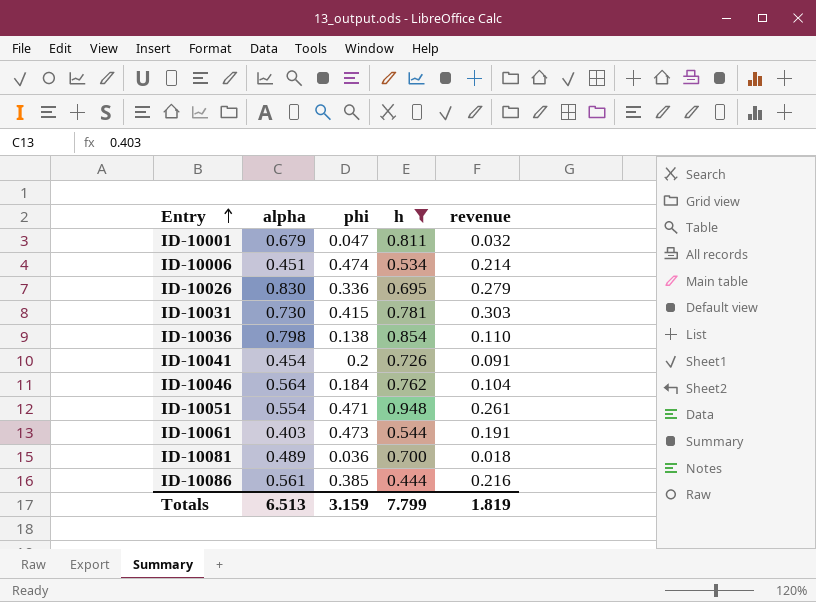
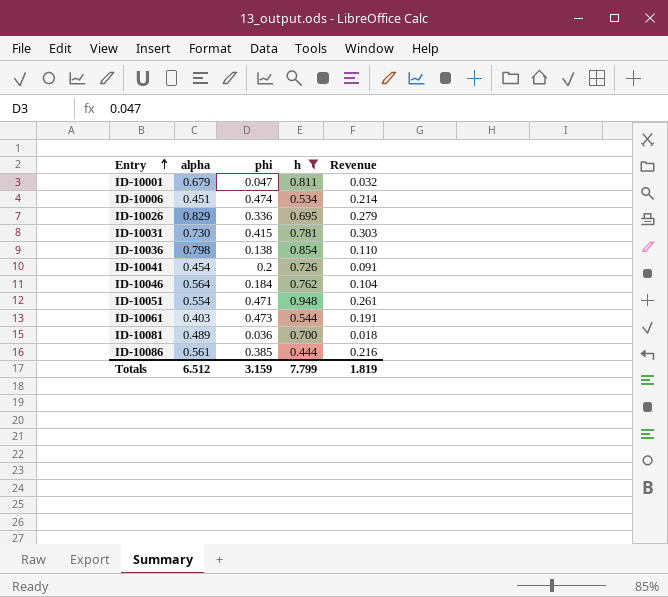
column name: revenue -> Revenue
ID-10026 | alpha: 0.830 -> 0.829
Totals | alpha: 6.513 -> 6.512

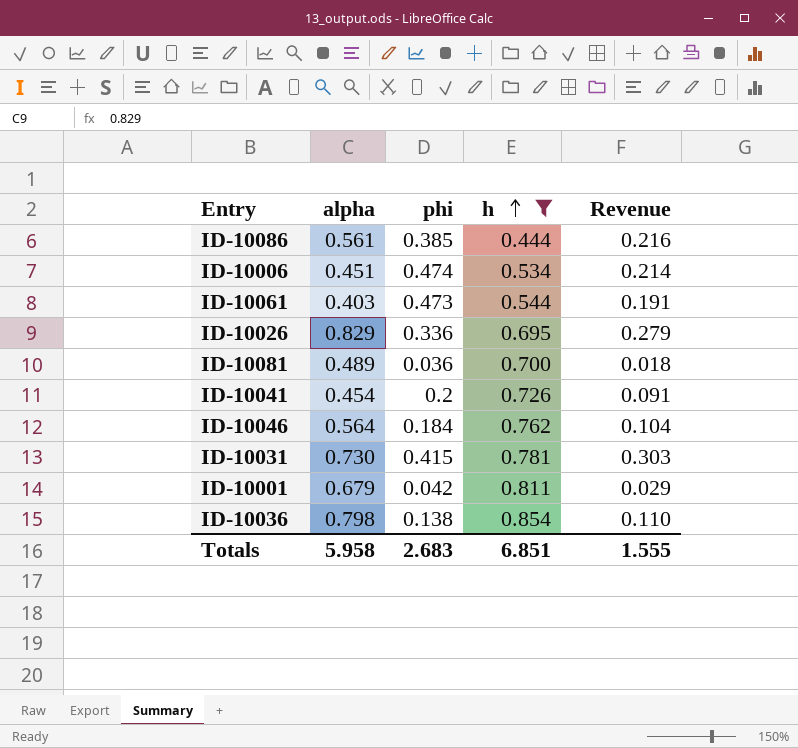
row order: Entry ascending -> h ascending
row ID-10051: 0.554 | 0.471 | 0.948 | 0.261 -> none
ID-10001 | phi: 0.047 -> 0.042
ID-10001 | Revenue: 0.032 -> 0.029
Totals | alpha: 6.512 -> 5.958
Totals | phi: 3.159 -> 2.683
Totals | h: 7.799 -> 6.851
Totals | Revenue: 1.819 -> 1.555

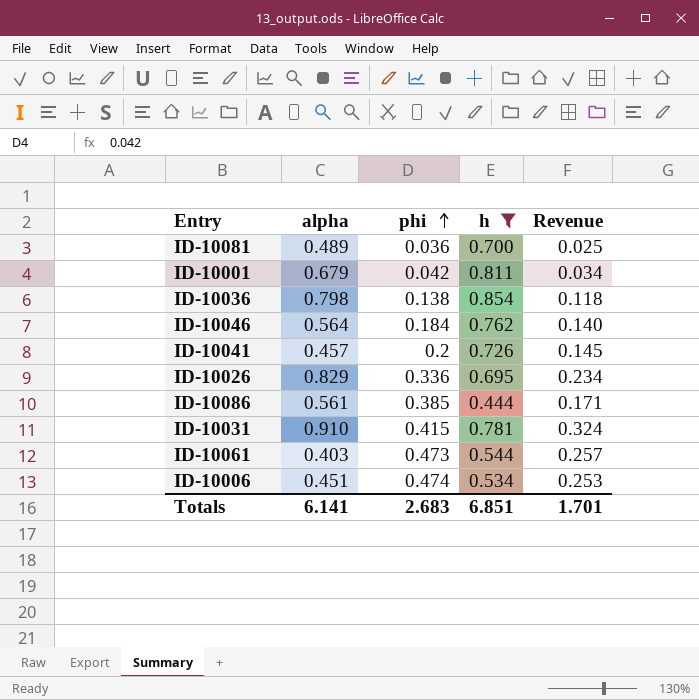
row order: h ascending -> phi ascending
column Revenue | formula: [alpha] * [phi] -> [phi] * [h]
ID-10041 | alpha: 0.454 -> 0.457
ID-10031 | alpha: 0.730 -> 0.910
Totals | alpha: 5.958 -> 6.141
Totals | Revenue: 1.555 -> 1.701

